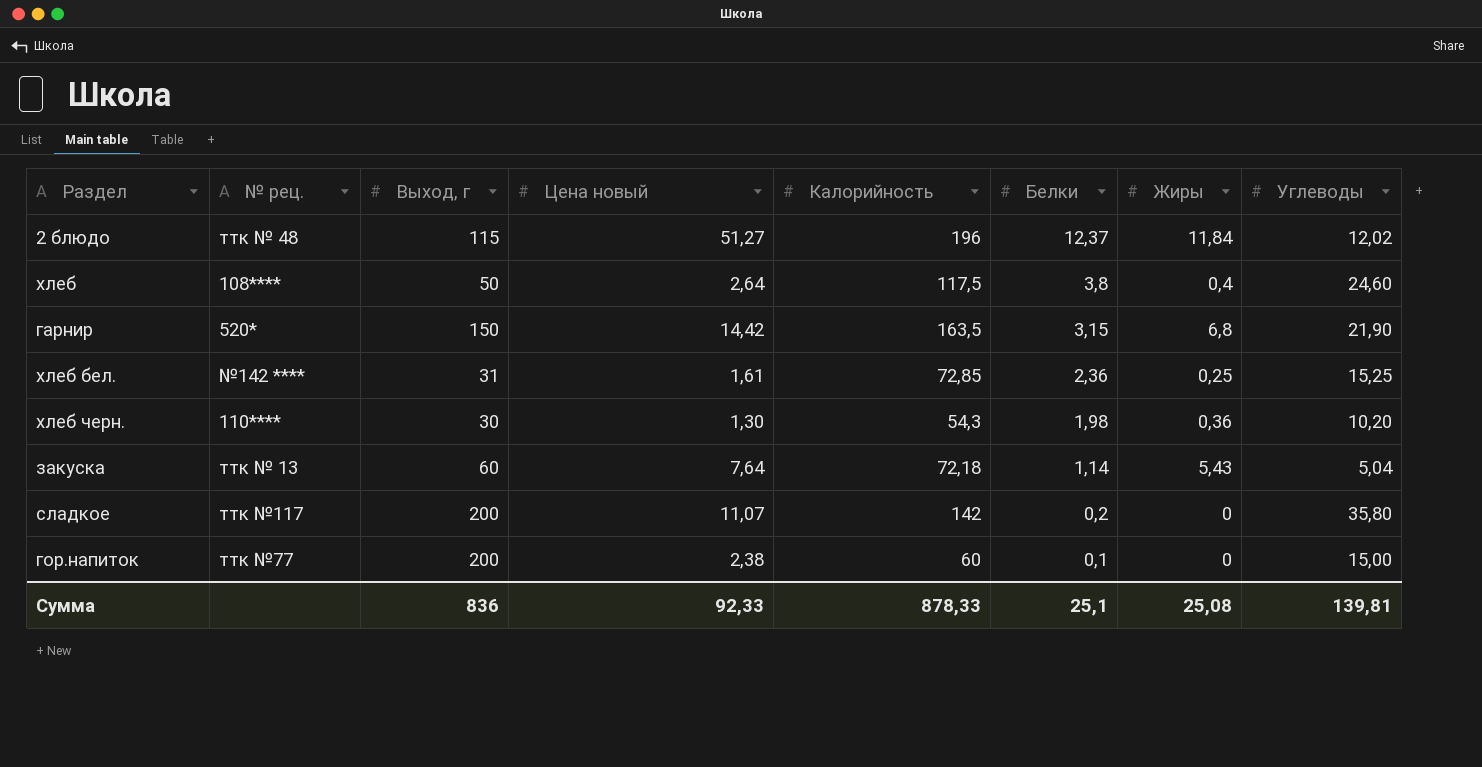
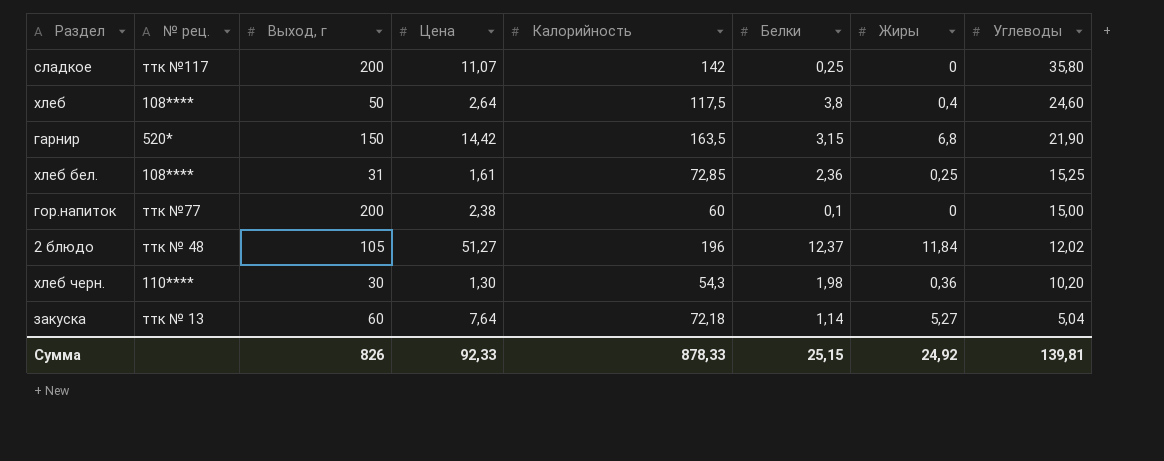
row order: Белки descending -> Углеводы descending
column name: Цена новый -> Цена
сладкое | Белки: 0,2 -> 0,25
хлеб бел. | № рец.: №142 **** -> 108****
2 блюдо | Выход, г: 115 -> 105
закуска | Жиры: 5,43 -> 5,27
Сумма | Выход, г: 836 -> 826
Сумма | Белки: 25,1 -> 25,15
Сумма | Жиры: 25,08 -> 24,92

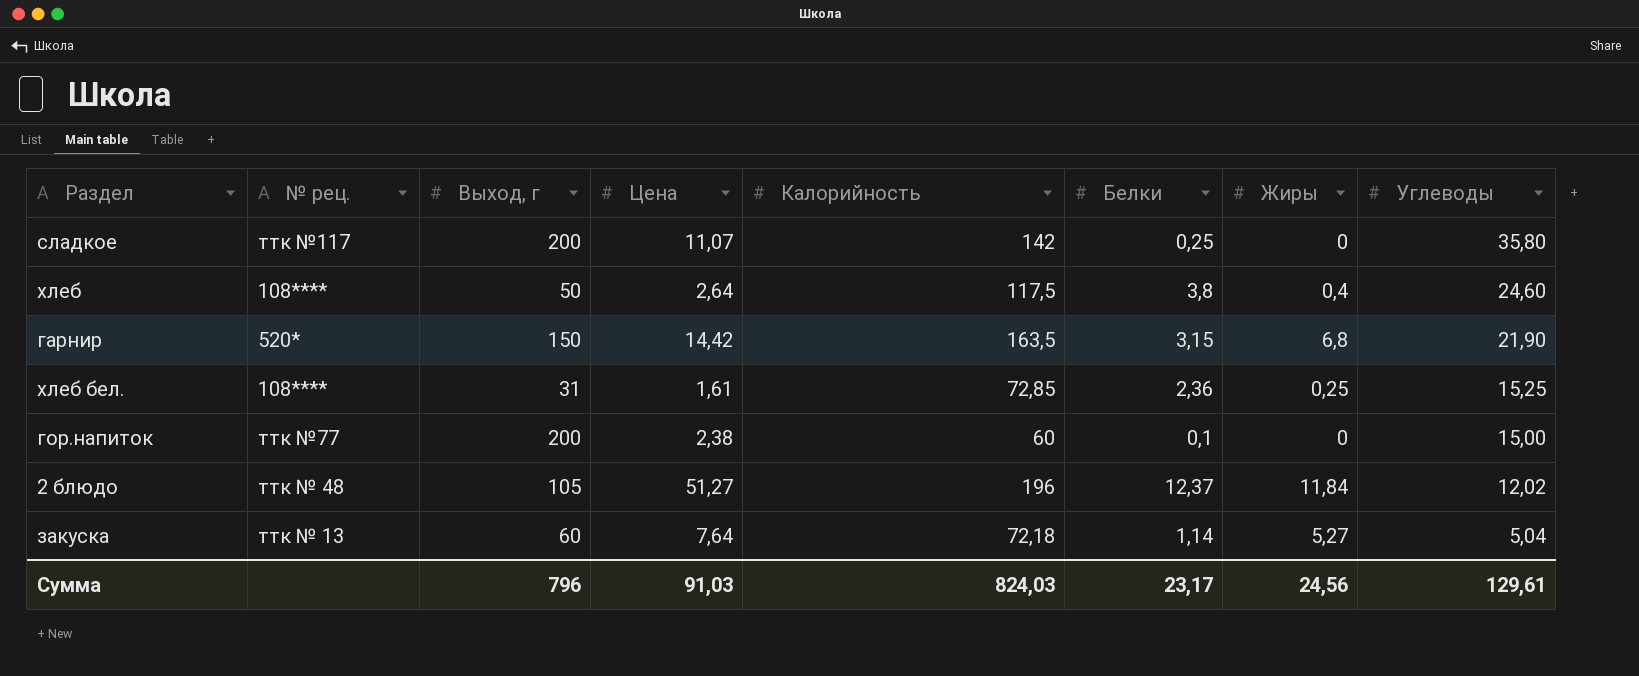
row хлеб черн.: 110**** | 30 | 1,30 | 54,3 | 1,98 | 0,36 | 10,20 -> none
Сумма | Выход, г: 826 -> 796
Сумма | Цена: 92,33 -> 91,03
Сумма | Калорийность: 878,33 -> 824,03
Сумма | Белки: 25,15 -> 23,17
Сумма | Жиры: 24,92 -> 24,56
Сумма | Углеводы: 139,81 -> 129,61

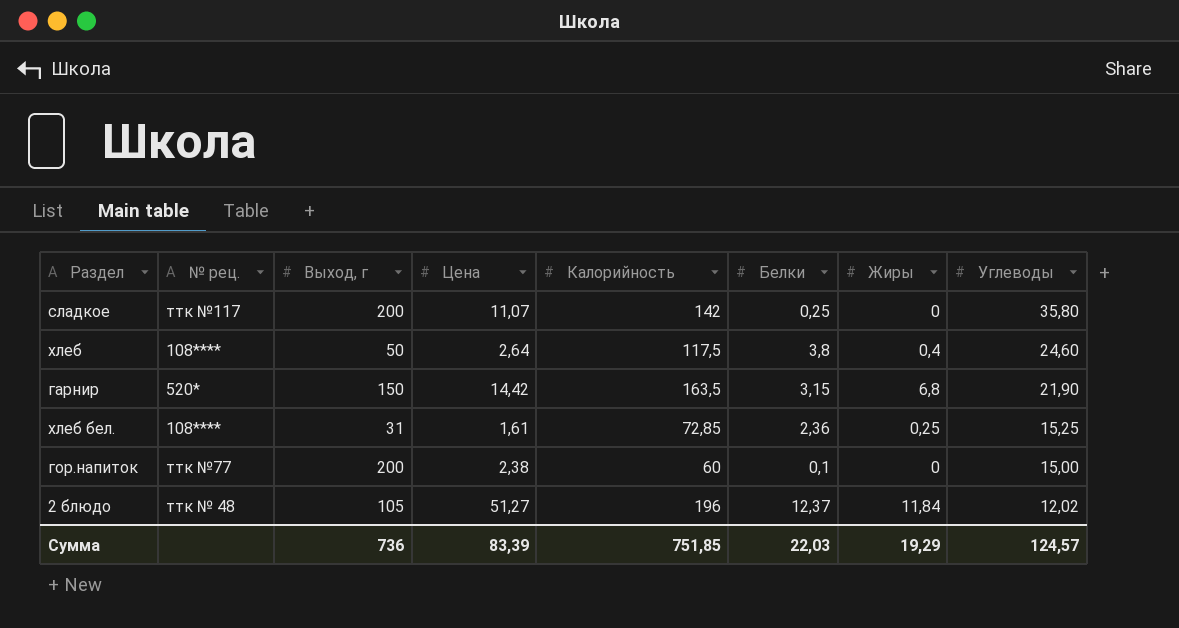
row закуска: ттк № 13 | 60 | 7,64 | 72,18 | 1,14 | 5,27 | 5,04 -> none
Сумма | Выход, г: 796 -> 736
Сумма | Цена: 91,03 -> 83,39
Сумма | Калорийность: 824,03 -> 751,85
Сумма | Белки: 23,17 -> 22,03
Сумма | Жиры: 24,56 -> 19,29
Сумма | Углеводы: 129,61 -> 124,57

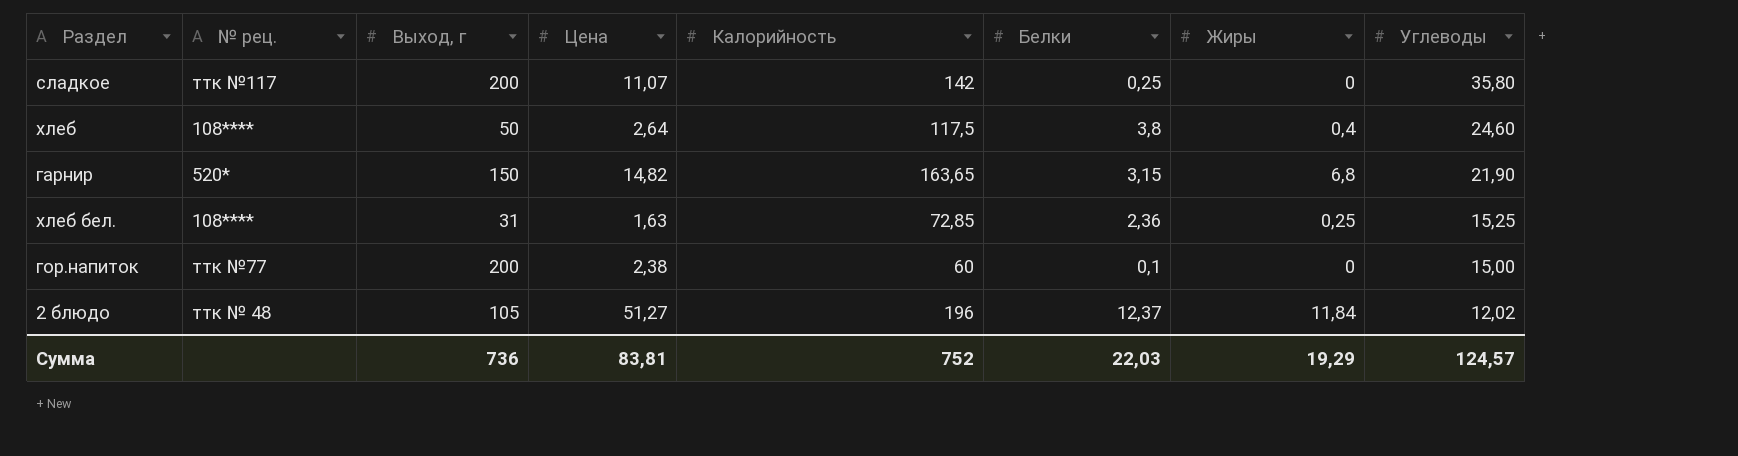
гарнир | Цена: 14,42 -> 14,82
гарнир | Калорийность: 163,5 -> 163,65
хлеб бел. | Цена: 1,61 -> 1,63
Сумма | Цена: 83,39 -> 83,81
Сумма | Калорийность: 751,85 -> 752

